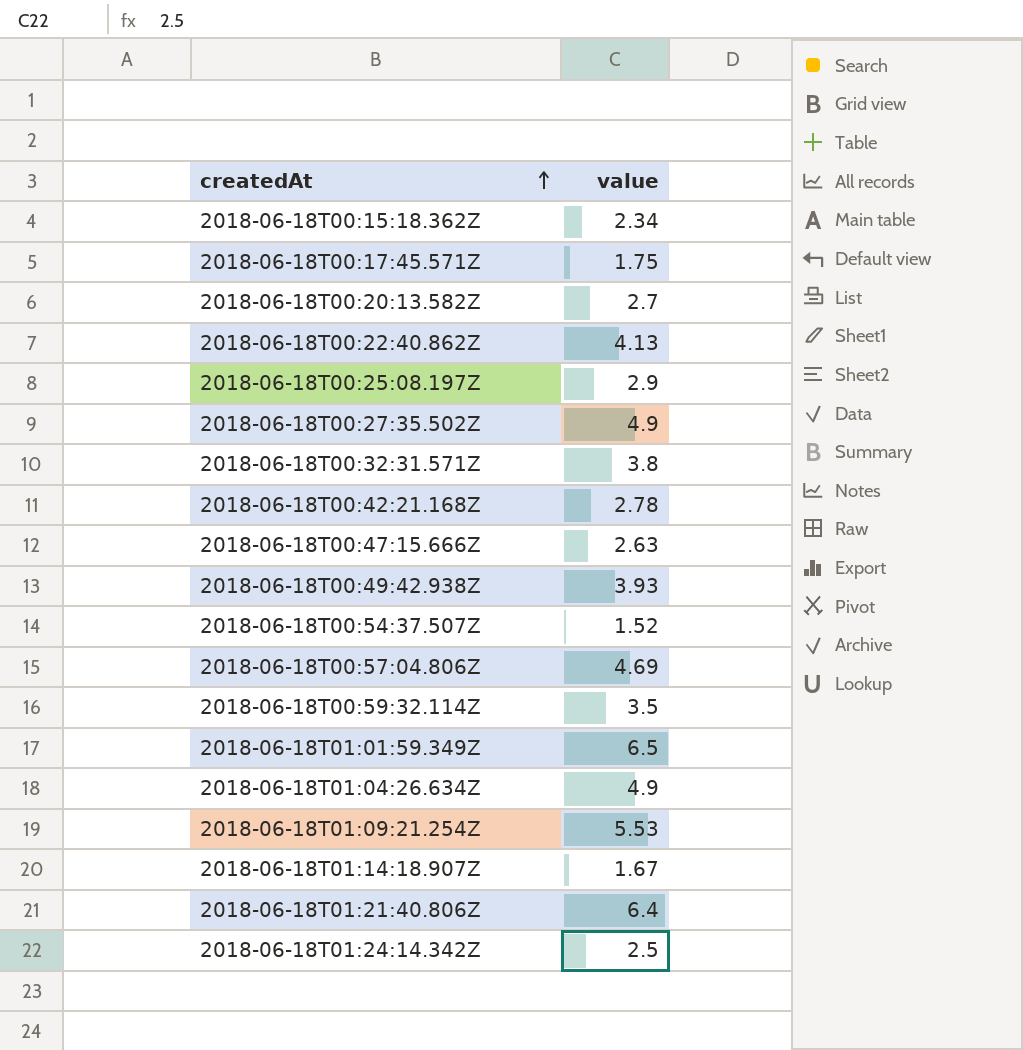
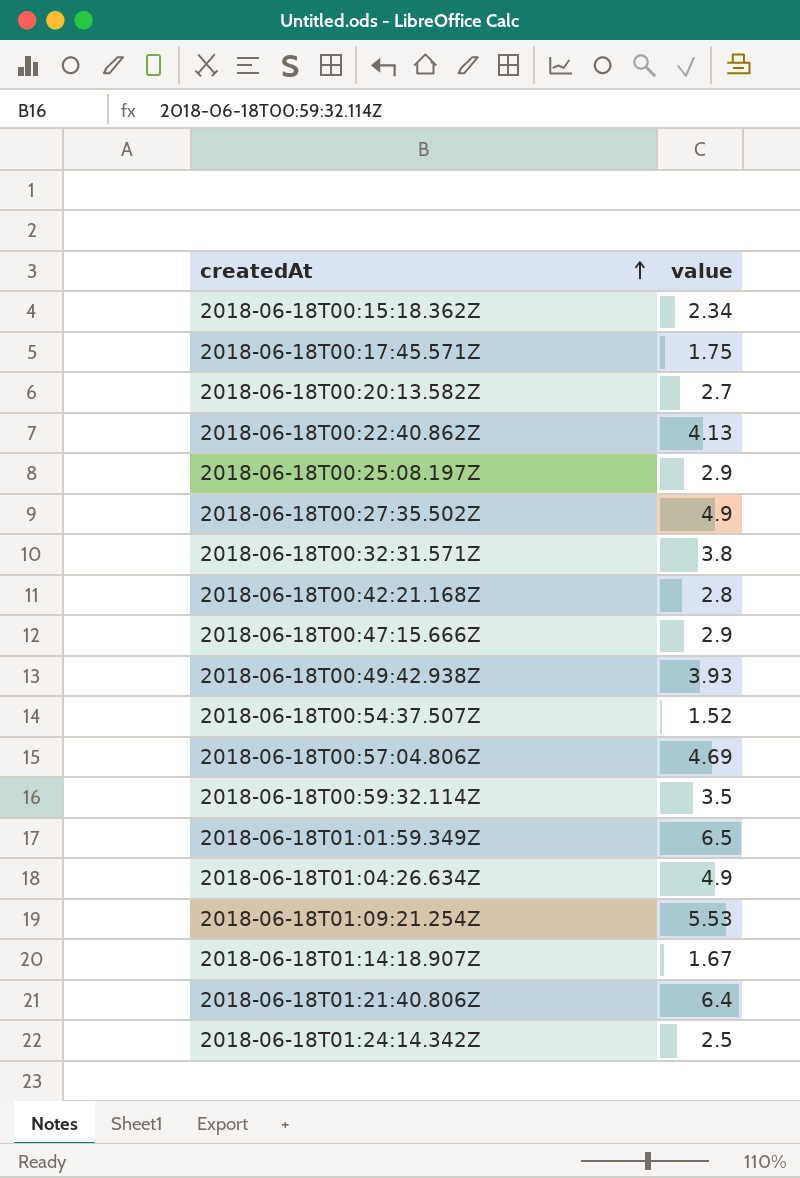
2018-06-18T00:42:21.168Z | value: 2.78 -> 2.8
2018-06-18T00:47:15.666Z | value: 2.63 -> 2.9

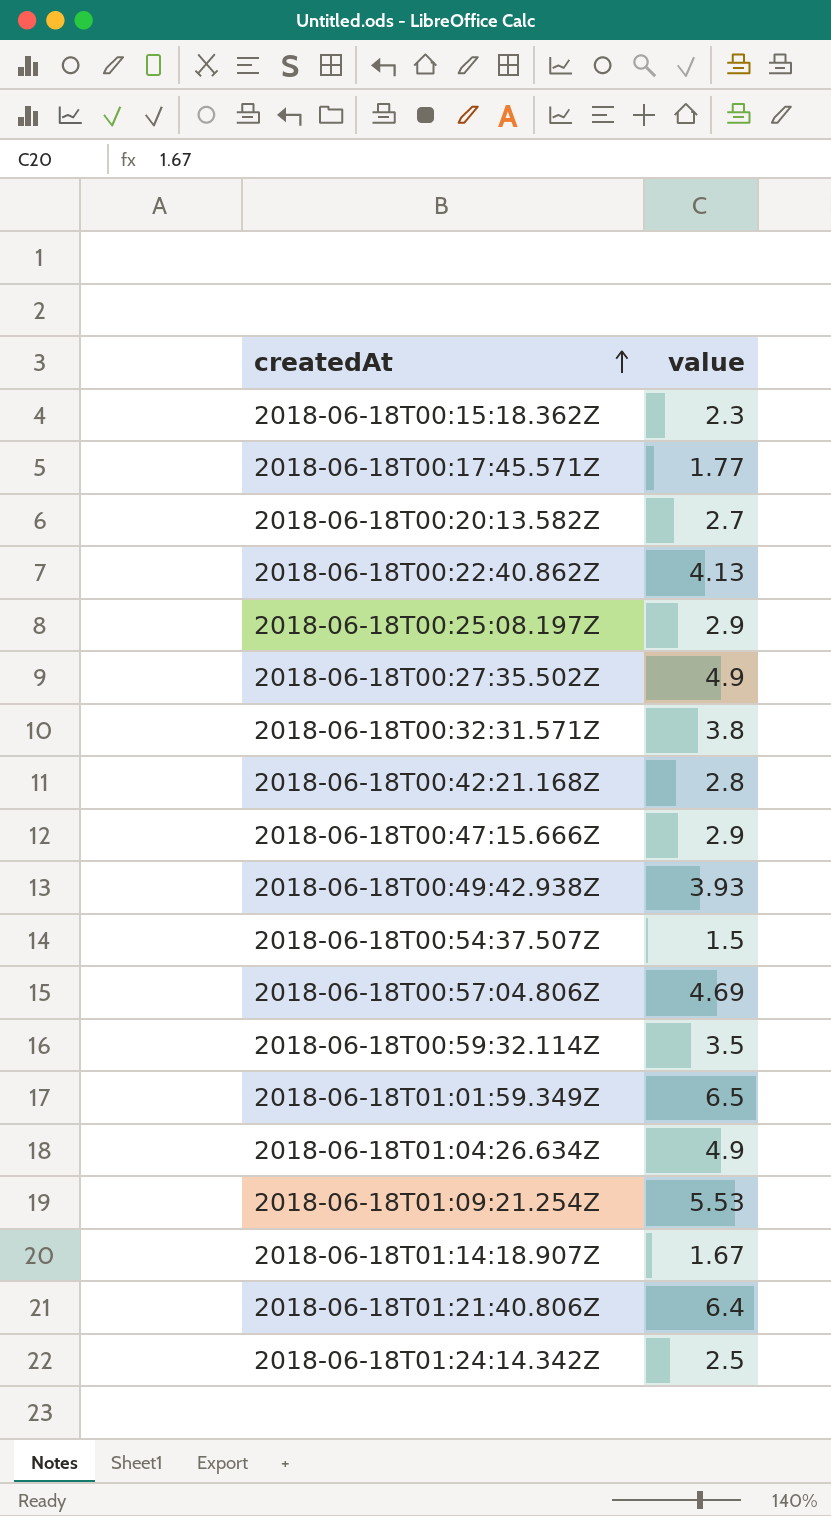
2018-06-18T00:15:18.362Z | value: 2.34 -> 2.3
2018-06-18T00:17:45.571Z | value: 1.75 -> 1.77
2018-06-18T00:54:37.507Z | value: 1.52 -> 1.5

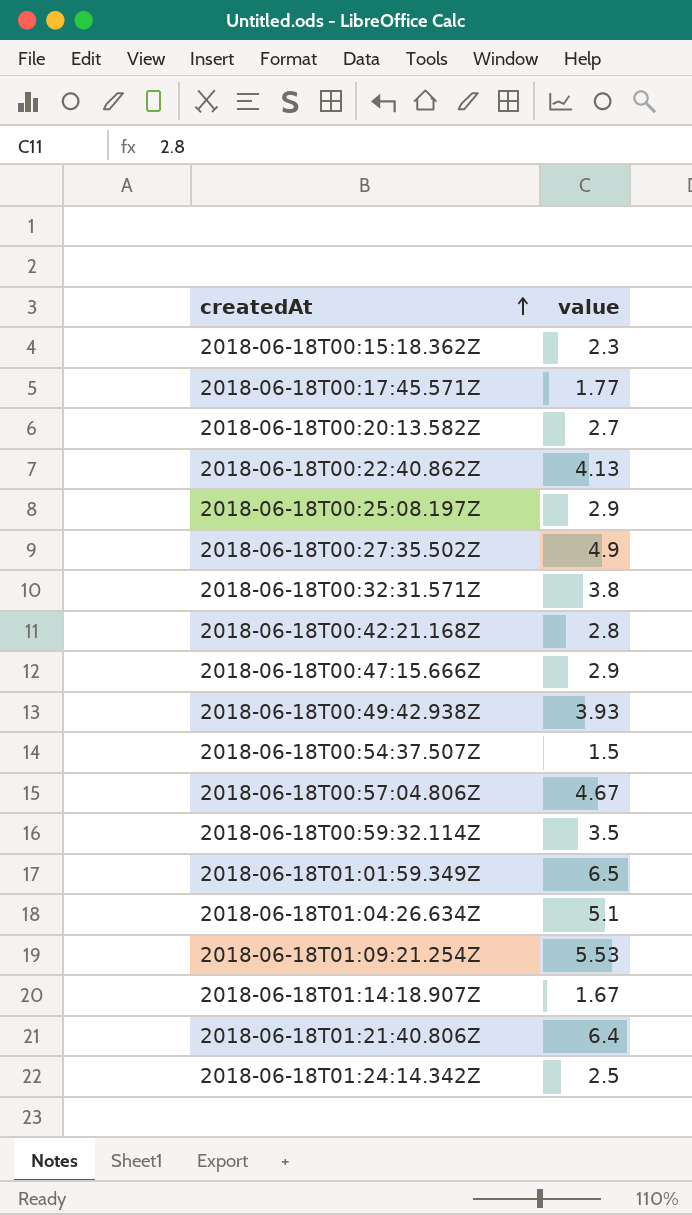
2018-06-18T00:57:04.806Z | value: 4.69 -> 4.67
2018-06-18T01:04:26.634Z | value: 4.9 -> 5.1

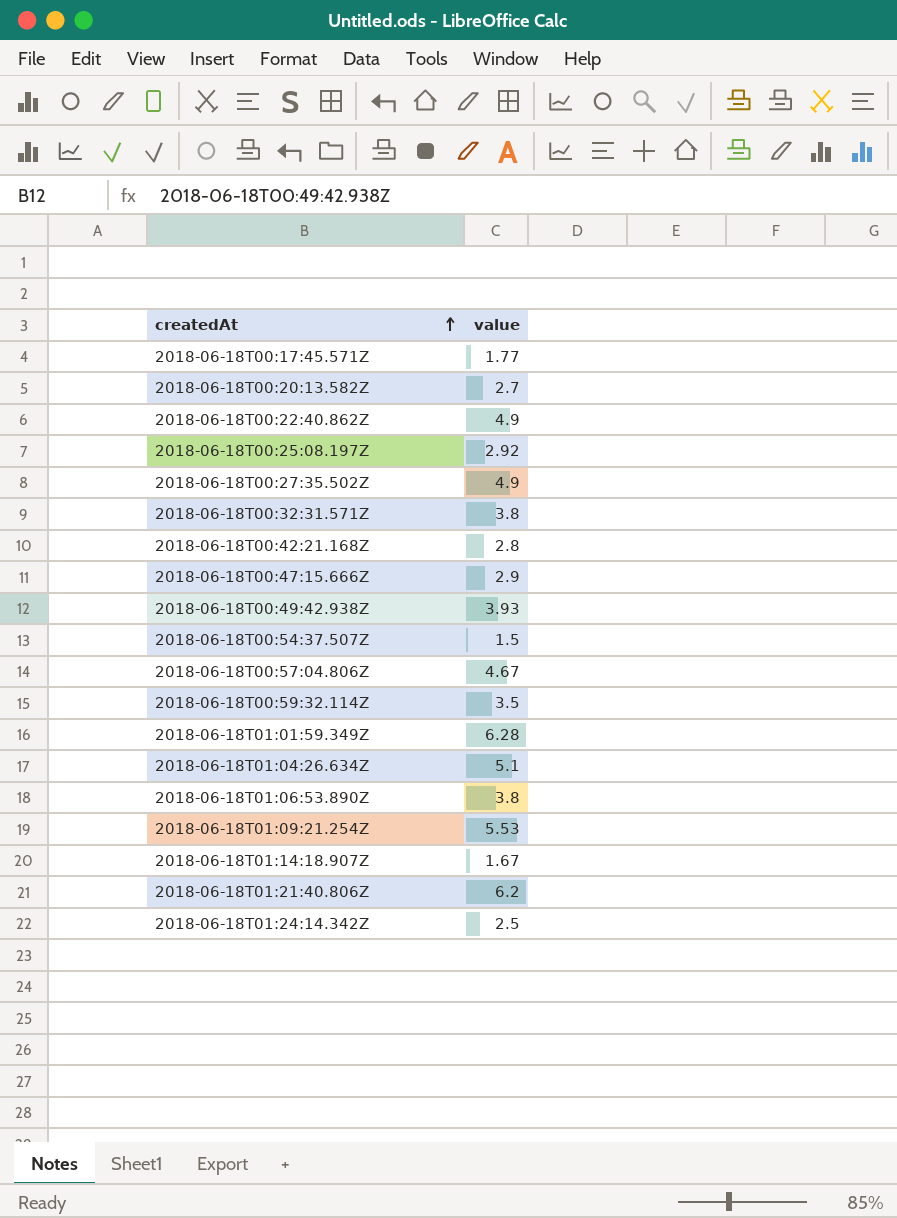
row 2018-06-18T00:15:18.362Z: 2.3 -> none
2018-06-18T00:22:40.862Z | value: 4.13 -> 4.9
2018-06-18T00:25:08.197Z | value: 2.9 -> 2.92
2018-06-18T01:01:59.349Z | value: 6.5 -> 6.28
row 2018-06-18T01:06:53.890Z: none -> 3.8
2018-06-18T01:21:40.806Z | value: 6.4 -> 6.2

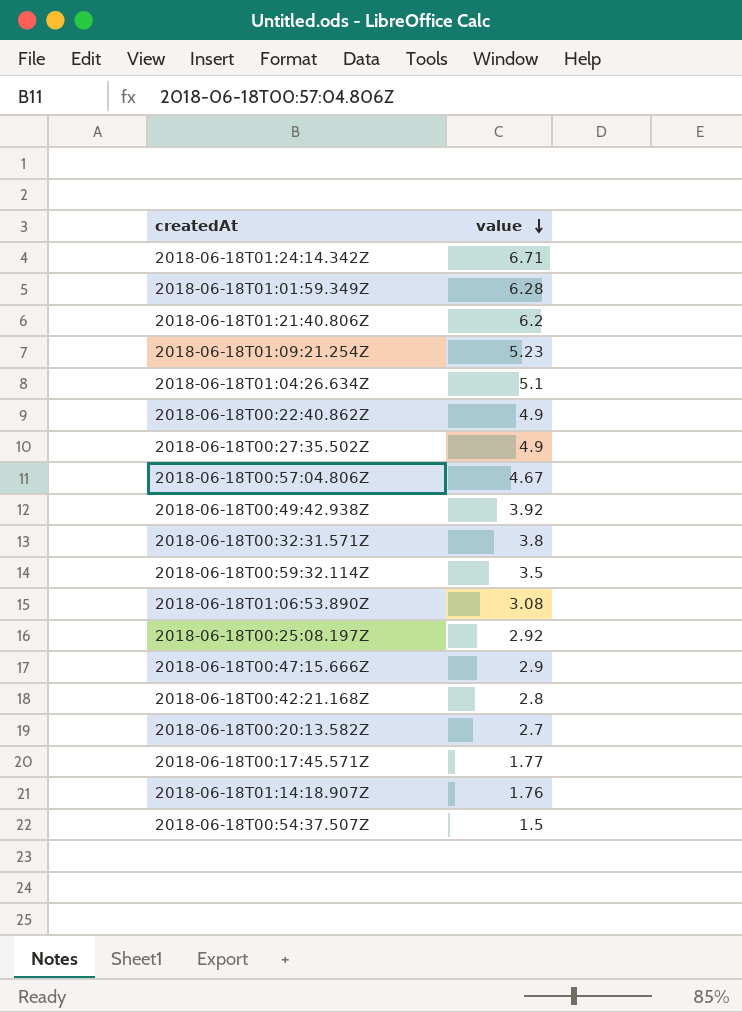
row order: createdAt ascending -> value descending
2018-06-18T01:24:14.342Z | value: 2.5 -> 6.71
2018-06-18T01:09:21.254Z | value: 5.53 -> 5.23
2018-06-18T00:49:42.938Z | value: 3.93 -> 3.92
2018-06-18T01:06:53.890Z | value: 3.8 -> 3.08
2018-06-18T01:14:18.907Z | value: 1.67 -> 1.76

